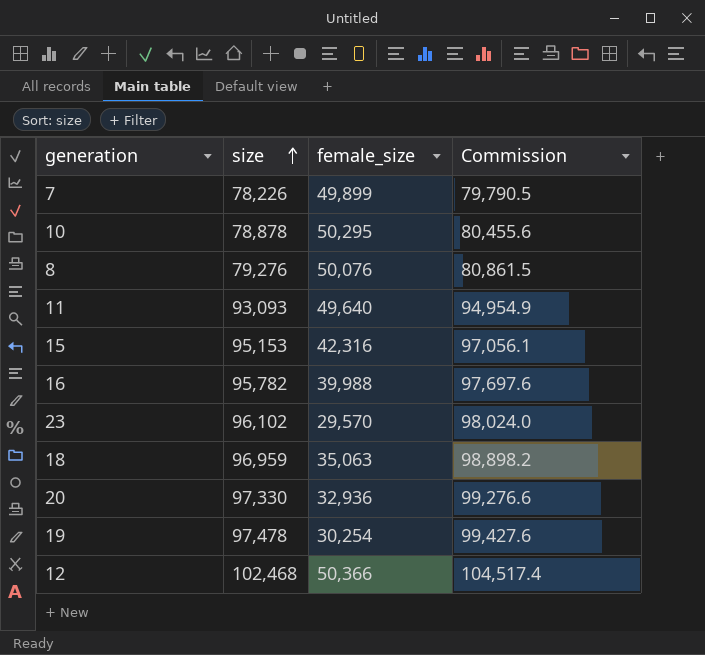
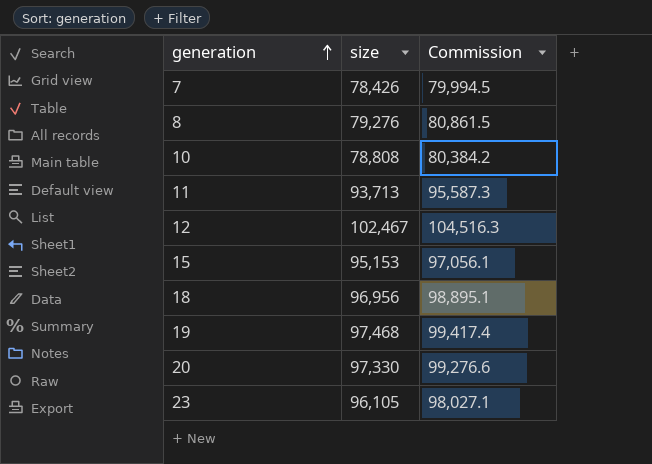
row order: size ascending -> generation ascending
column female_size | position: 3 -> none
row 16: 95,782 | 39,988 | 97,697.6 -> none
7 | size: 78,226 -> 78,426
7 | Commission: 79,790.5 -> 79,994.5
10 | size: 78,878 -> 78,808
10 | Commission: 80,455.6 -> 80,384.2
11 | size: 93,093 -> 93,713
11 | Commission: 94,954.9 -> 95,587.3
12 | size: 102,468 -> 102,467
12 | Commission: 104,517.4 -> 104,516.3
18 | size: 96,959 -> 96,956
18 | Commission: 98,898.2 -> 98,895.1
19 | size: 97,478 -> 97,468
19 | Commission: 99,427.6 -> 99,417.4
23 | size: 96,102 -> 96,105
23 | Commission: 98,024.0 -> 98,027.1

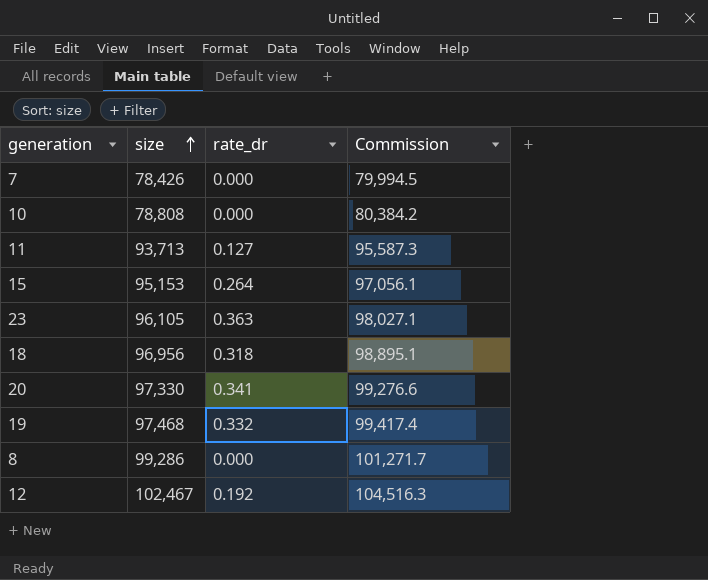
row order: generation ascending -> size ascending
column rate_dr | position: none -> 3
8 | size: 79,276 -> 99,286
8 | Commission: 80,861.5 -> 101,271.7

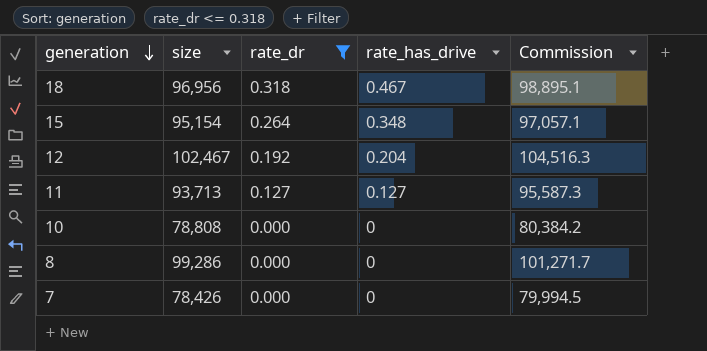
filter: none -> rate_dr <= 0.318
row order: size ascending -> generation descending
column rate_has_drive | position: none -> 4
15 | size: 95,153 -> 95,154
15 | Commission: 97,056.1 -> 97,057.1

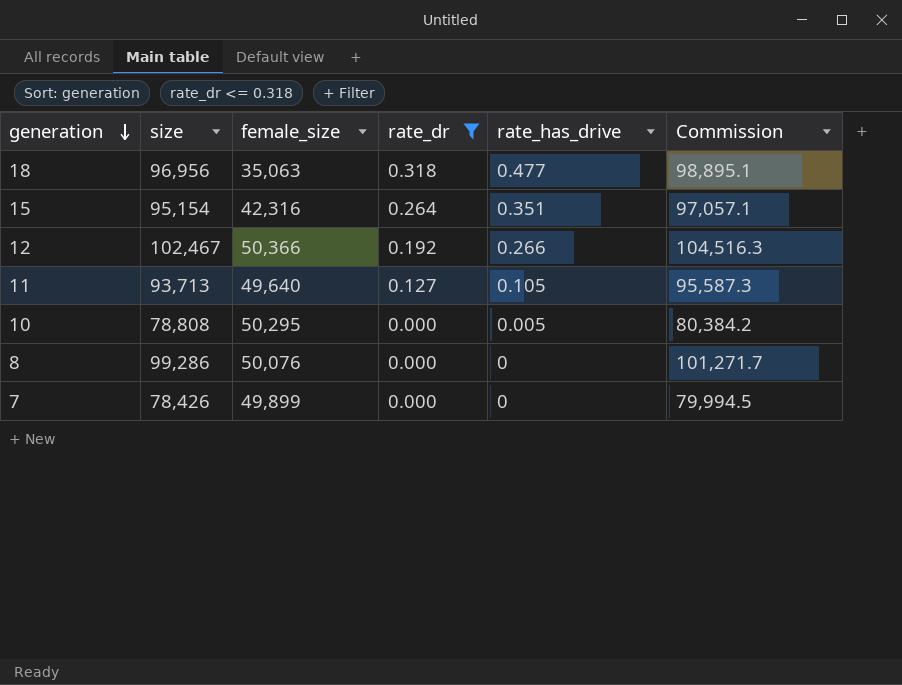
column female_size | position: none -> 3
18 | rate_has_drive: 0.467 -> 0.477
15 | rate_has_drive: 0.348 -> 0.351
12 | rate_has_drive: 0.204 -> 0.266
11 | rate_has_drive: 0.127 -> 0.105
10 | rate_has_drive: 0 -> 0.005

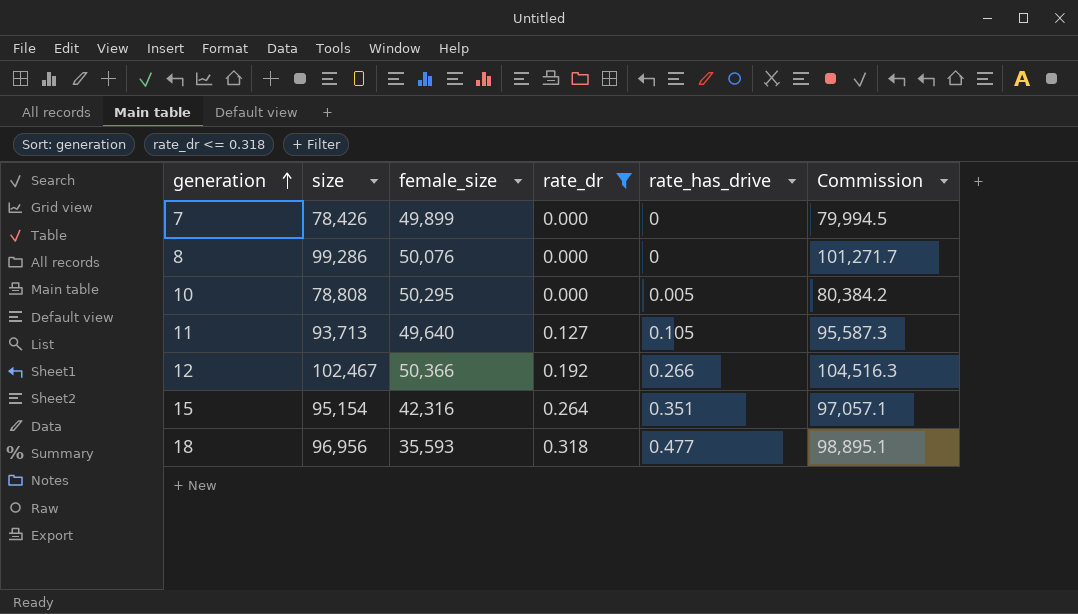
row order: generation descending -> generation ascending
18 | female_size: 35,063 -> 35,593

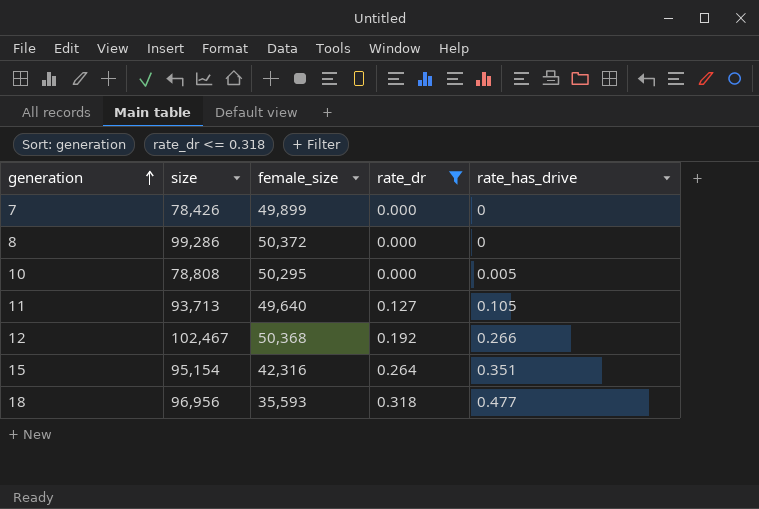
column Commission | formula: [size] * 1.02 -> none
8 | female_size: 50,076 -> 50,372
12 | female_size: 50,366 -> 50,368

